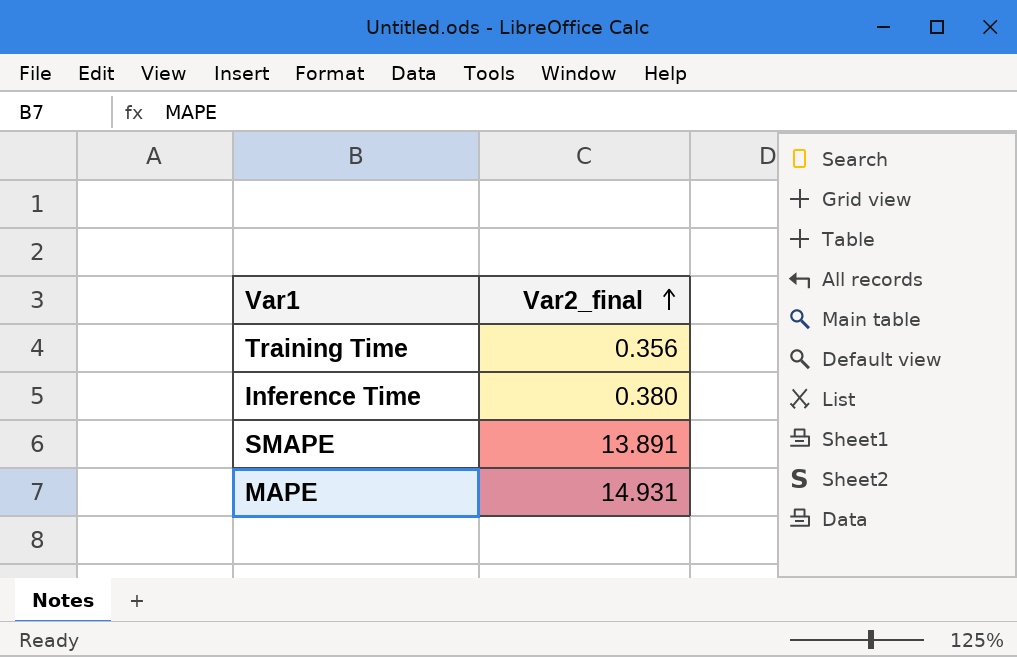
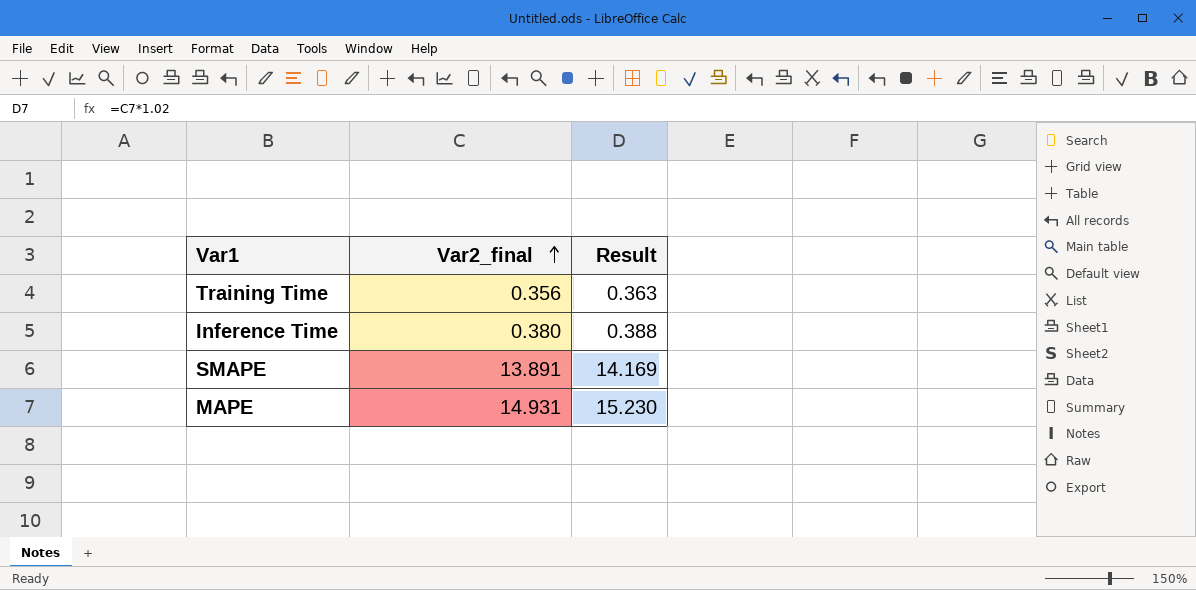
column Result | formula: none -> [Var2_final] * 1.02

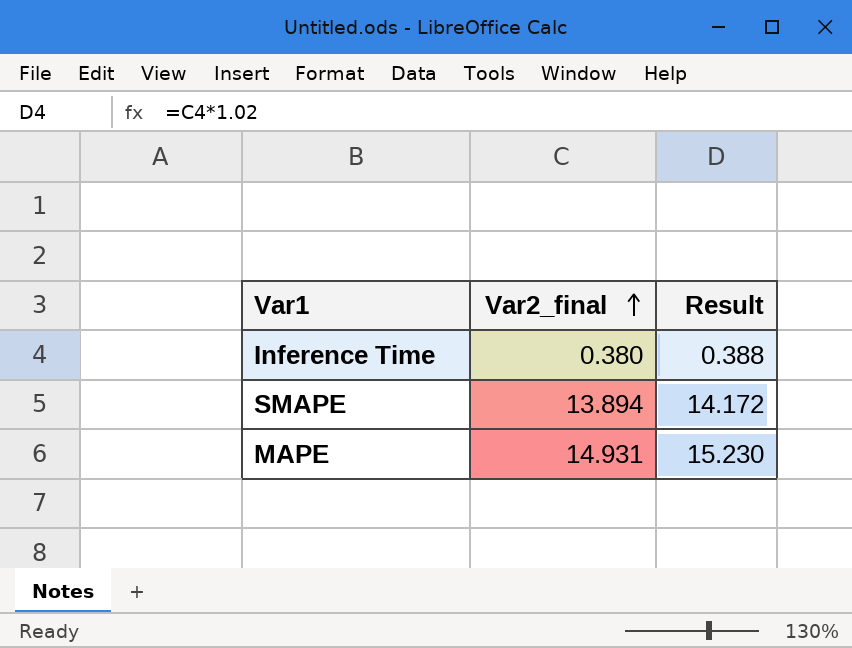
row Training Time: 0.356 | 0.363 -> none
SMAPE | Var2_final: 13.891 -> 13.894
SMAPE | Result: 14.169 -> 14.172

